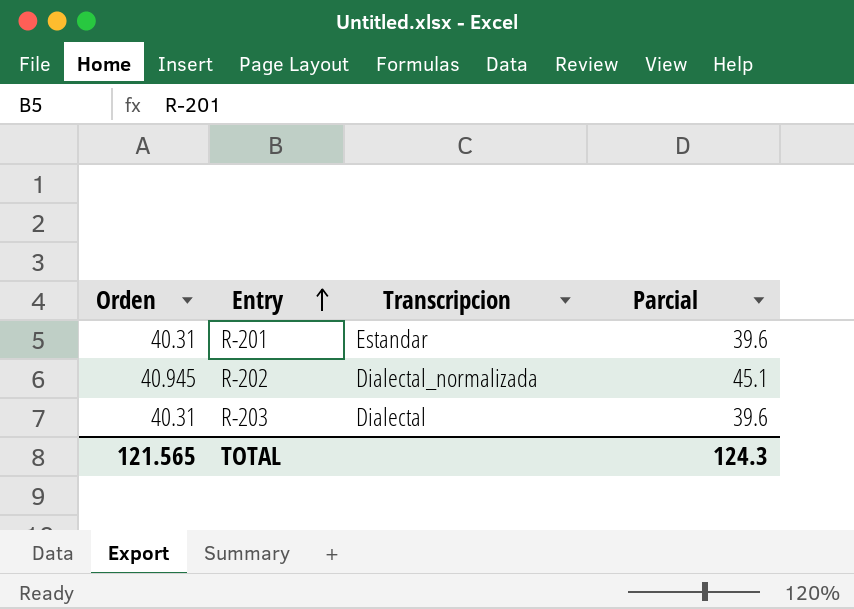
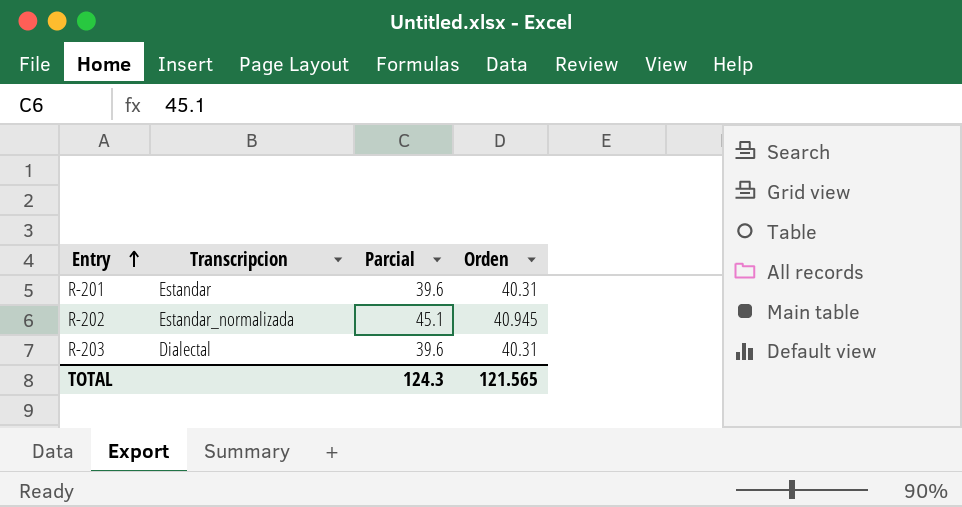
column Orden | position: 1 -> 4
R-202 | Transcripcion: Dialectal_normalizada -> Estandar_normalizada

